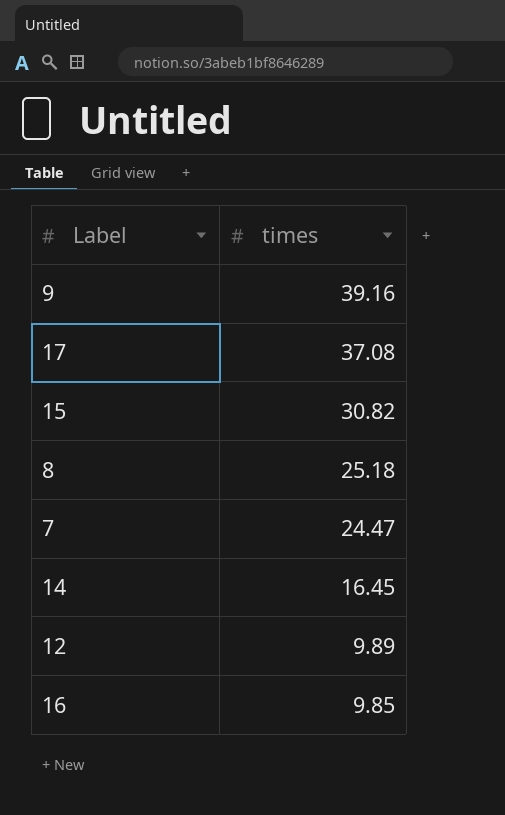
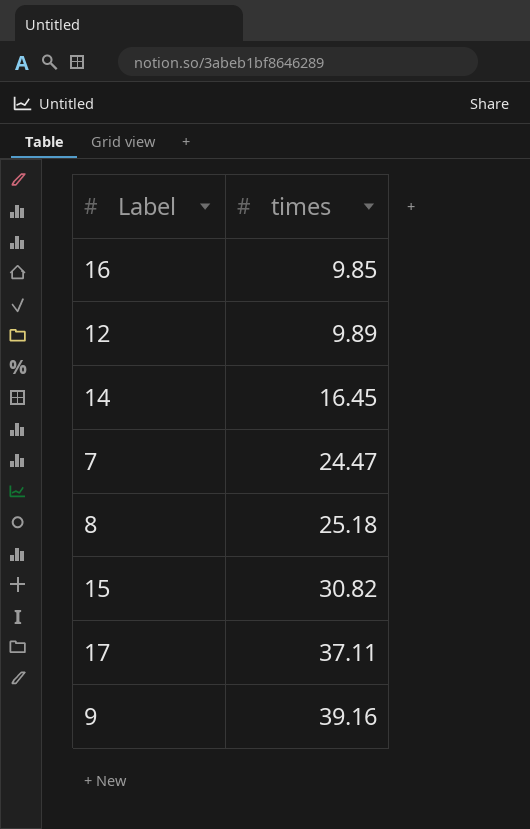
row order: times descending -> times ascending
17 | times: 37.08 -> 37.11

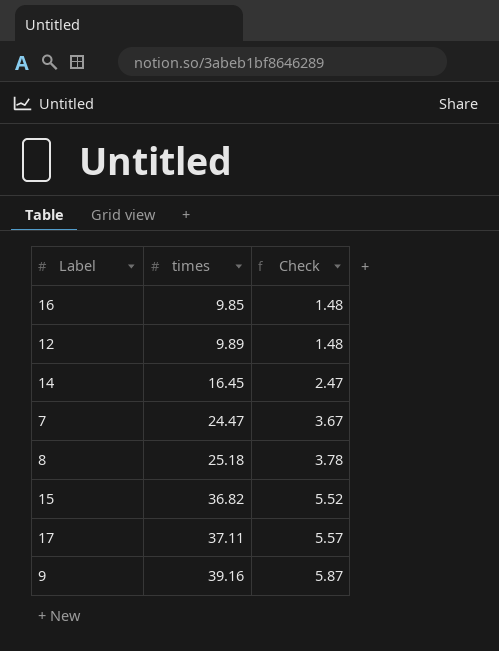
column Check | formula: none -> [times] * 0.15
15 | times: 30.82 -> 36.82

